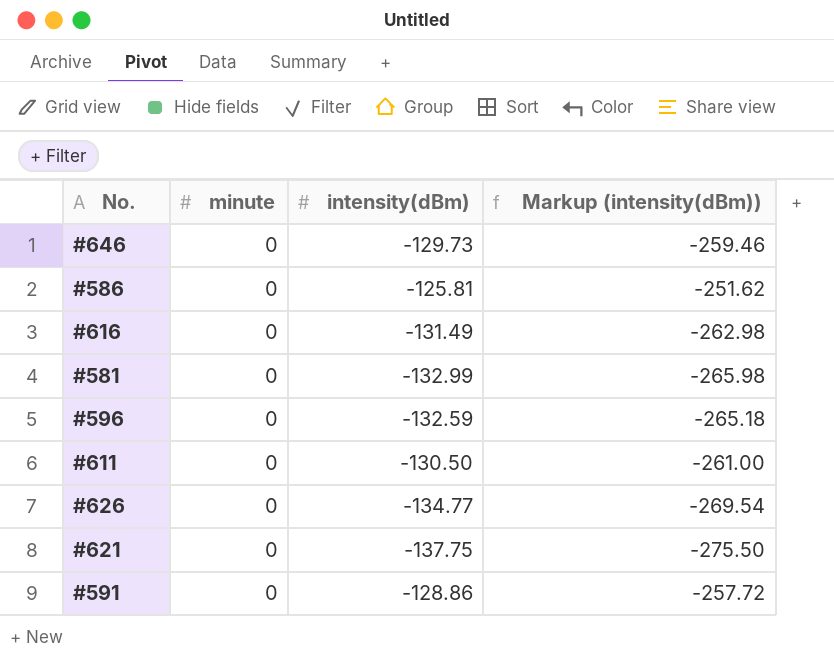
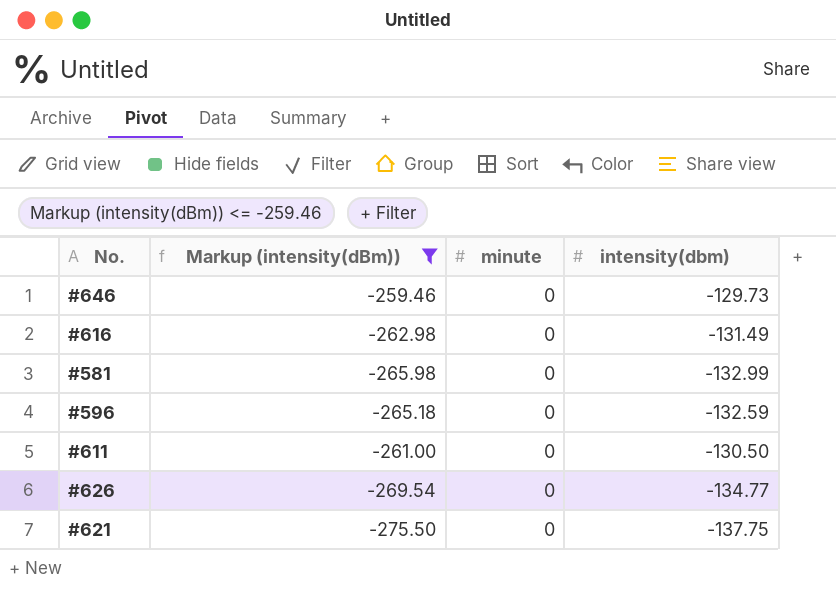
filter: none -> Markup (intensity(dBm)) <= -259.46
column Markup (intensity(dBm)) | position: 4 -> 2
column name: intensity(dBm) -> intensity(dbm)

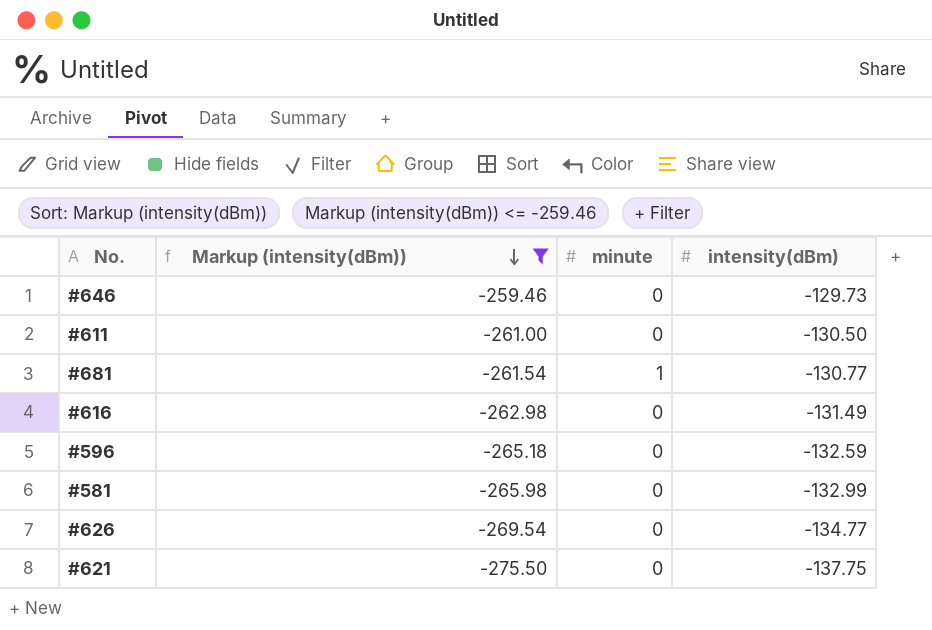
row order: none -> Markup (intensity(dBm)) descending
column name: intensity(dbm) -> intensity(dBm)
row #681: none -> -261.54 | 1 | -130.77

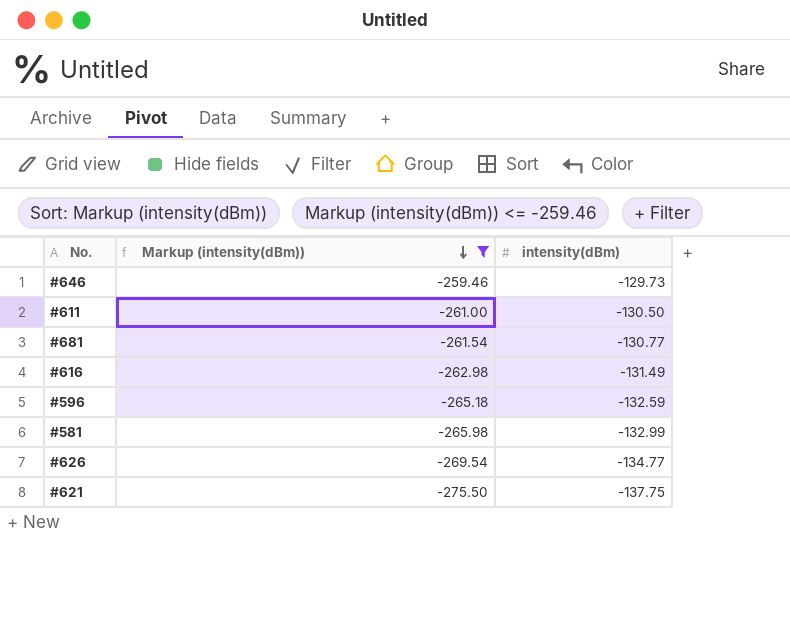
column minute | position: 3 -> none

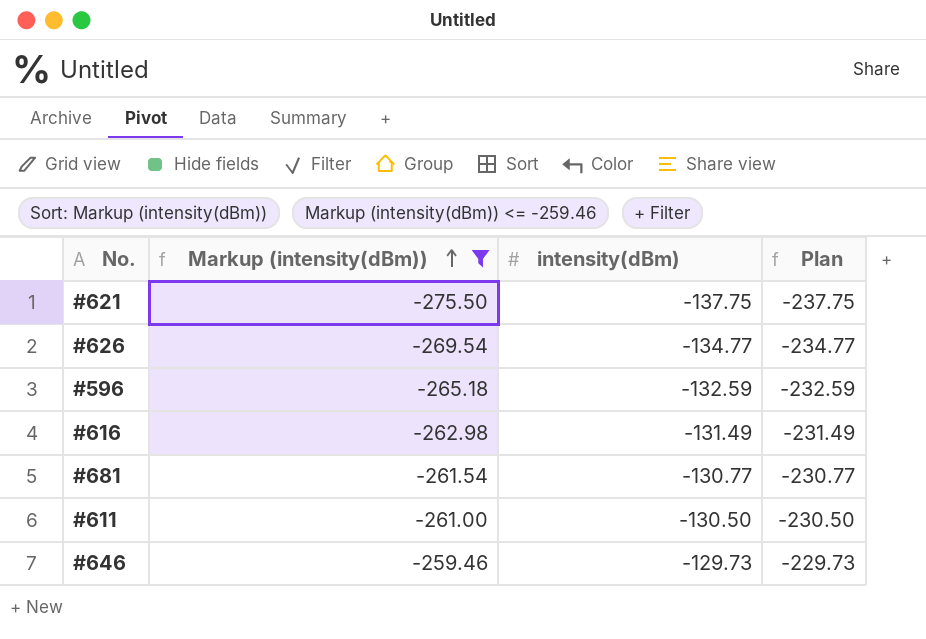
row order: Markup (intensity(dBm)) descending -> Markup (intensity(dBm)) ascending
column Plan | formula: none -> [intensity(dBm)] - 100
row #581: -265.98 | -132.99 -> none

